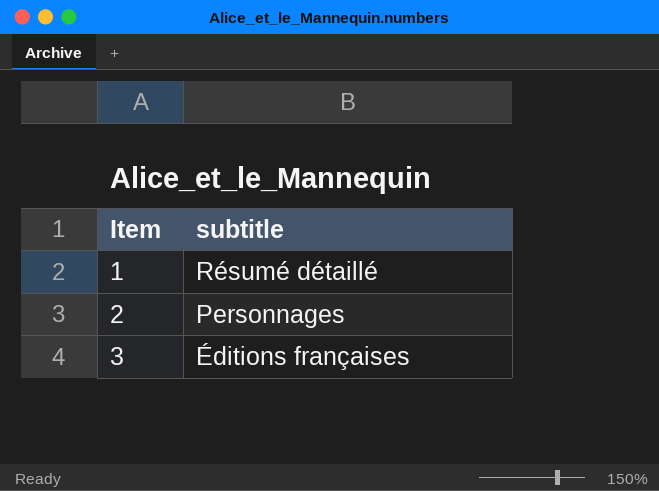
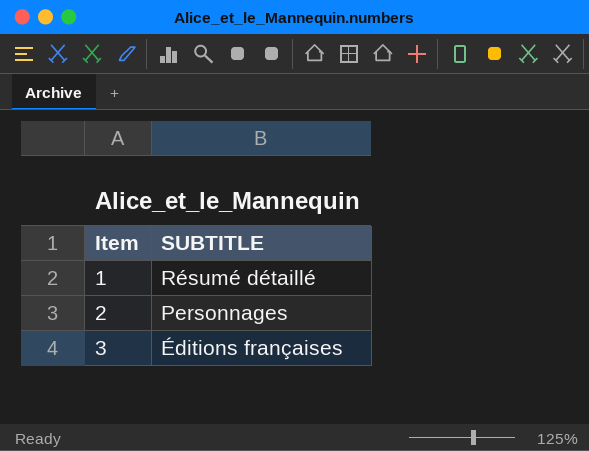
column name: subtitle -> SUBTITLE

